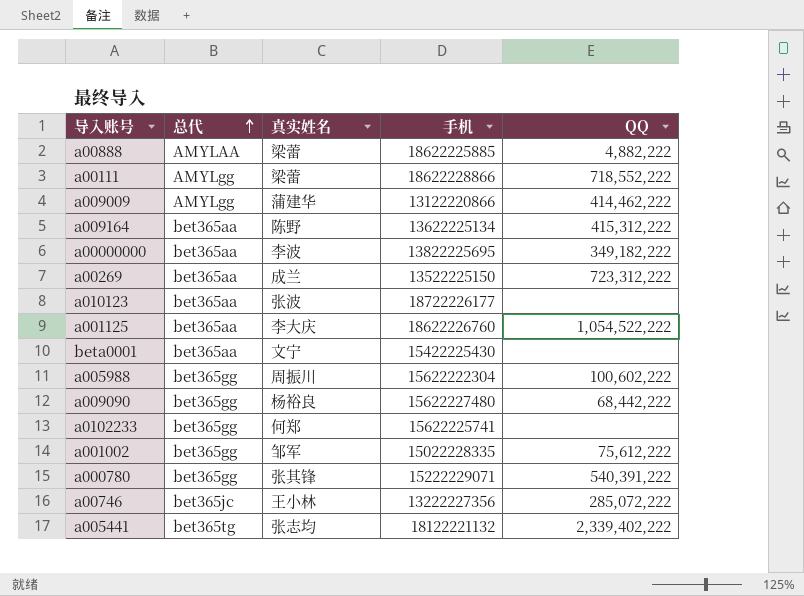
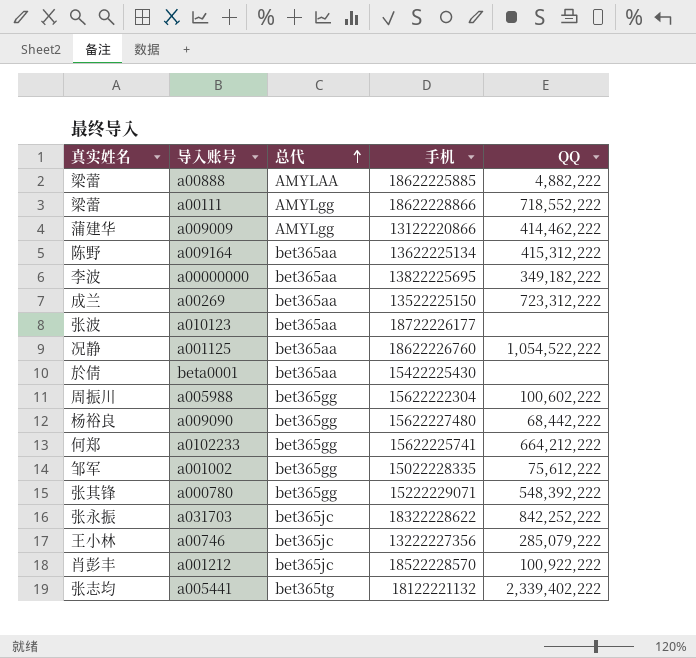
column 真实姓名 | position: 3 -> 1
a001125 | 真实姓名: 李大庆 -> 况静
beta0001 | 真实姓名: 文宁 -> 於倩
a0102233 | QQ: none -> 664,212,222
a000780 | QQ: 540,391,222 -> 548,392,222
row a031703: none -> 张永振 | bet365jc | 18322228622 | 842,252,222
a00746 | QQ: 285,072,222 -> 285,079,222
row a001212: none -> 肖彭丰 | bet365jc | 18522228570 | 100,922,222

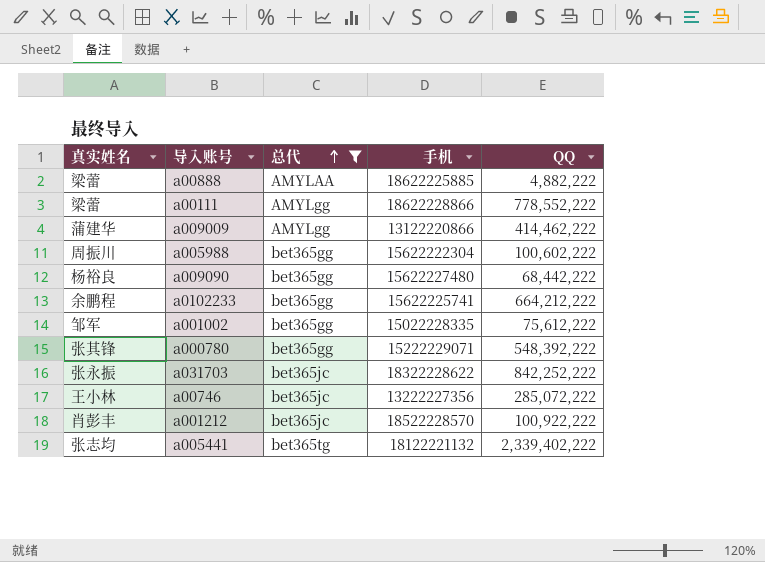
filter: none -> 总代 != bet365aa
a00111 | QQ: 718,552,222 -> 778,552,222
a0102233 | 真实姓名: 何郑 -> 余鹏程
a00746 | QQ: 285,079,222 -> 285,072,222

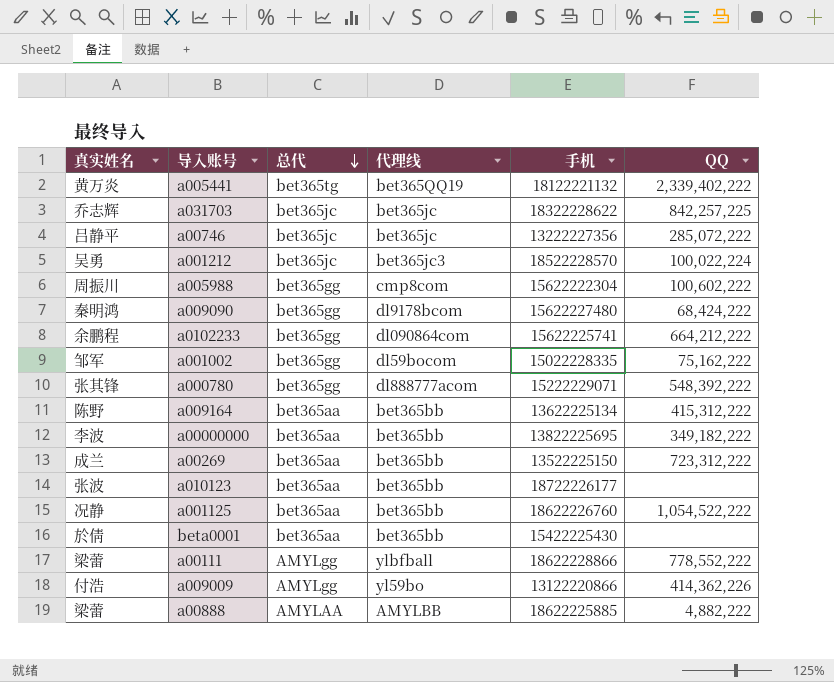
filter: 总代 != bet365aa -> none
row order: 总代 ascending -> 总代 descending
column 代理线 | position: none -> 4
a005441 | 真实姓名: 张志均 -> 黄万炎
a031703 | 真实姓名: 张永振 -> 乔志辉
a031703 | QQ: 842,252,222 -> 842,257,225
a00746 | 真实姓名: 王小林 -> 吕静平
a001212 | 真实姓名: 肖彭丰 -> 吴勇
a001212 | QQ: 100,922,222 -> 100,022,224
a009090 | 真实姓名: 杨裕良 -> 秦明鸿
a009090 | QQ: 68,442,222 -> 68,424,222
a001002 | QQ: 75,612,222 -> 75,162,222
a009009 | 真实姓名: 蒲建华 -> 付浩
a009009 | QQ: 414,462,222 -> 414,362,226

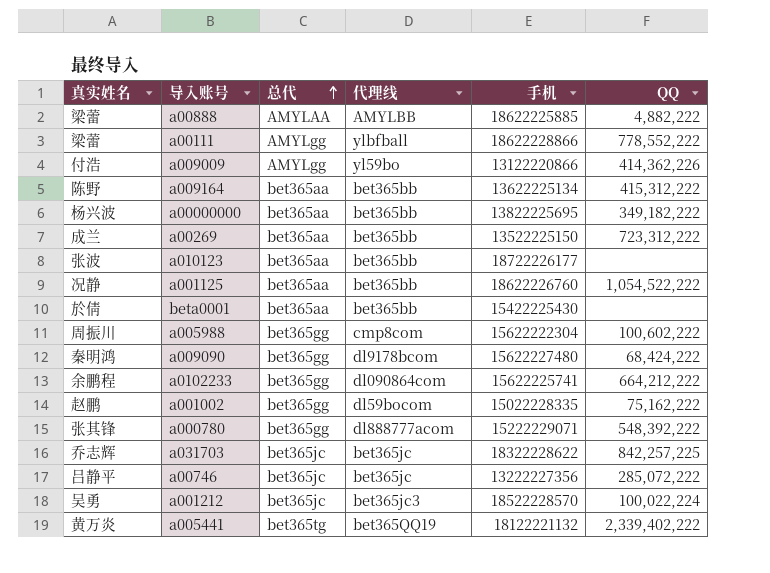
row order: 总代 descending -> 总代 ascending
a00000000 | 真实姓名: 李波 -> 杨兴波
a001002 | 真实姓名: 邹军 -> 赵鹏

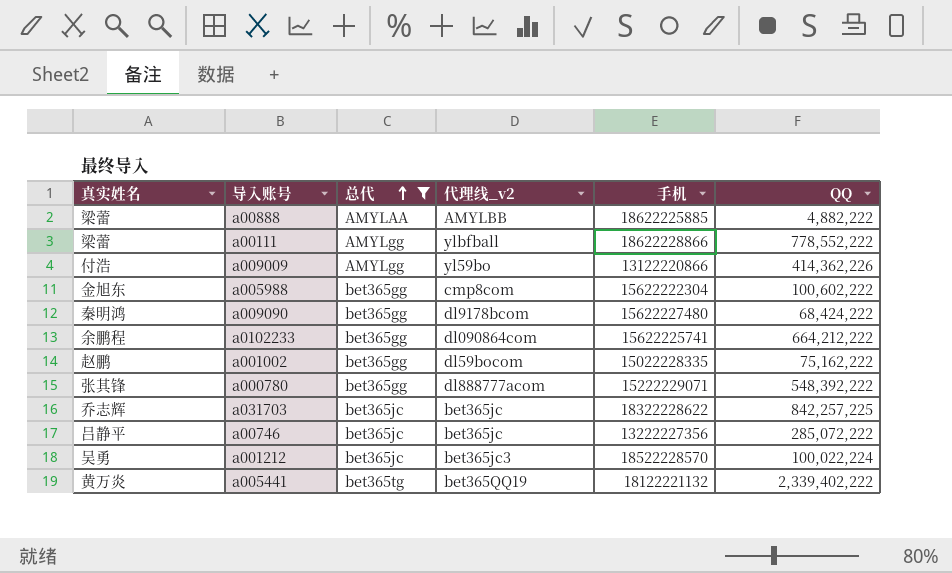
filter: none -> 总代 != bet365aa
column name: 代理线 -> 代理线_v2
a005988 | 真实姓名: 周振川 -> 金旭东

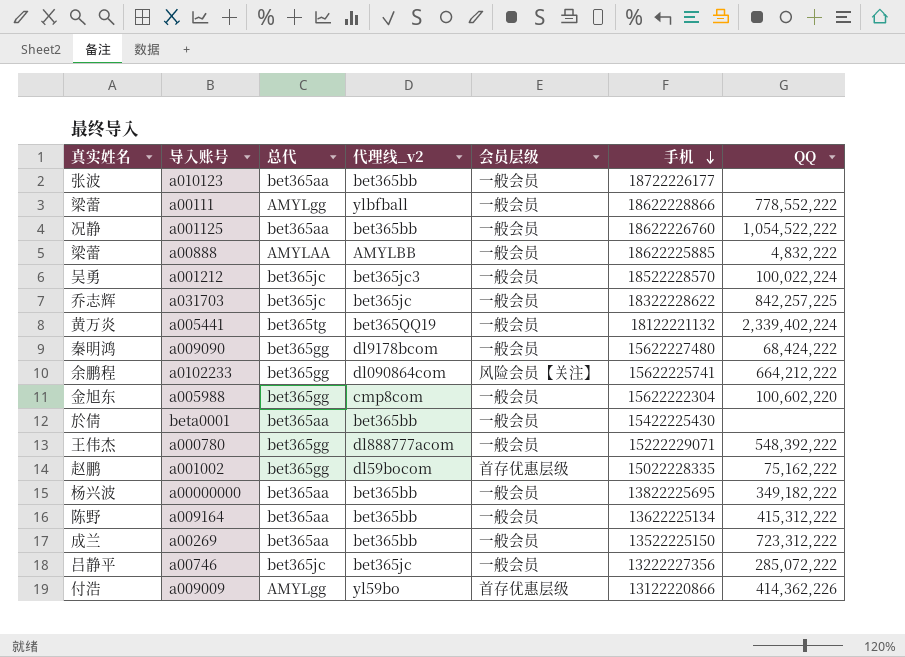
filter: 总代 != bet365aa -> none
row order: 总代 ascending -> 手机 descending
column 会员层级 | position: none -> 5
a00888 | QQ: 4,882,222 -> 4,832,222
a005441 | QQ: 2,339,402,222 -> 2,339,402,224
a005988 | QQ: 100,602,222 -> 100,602,220
a000780 | 真实姓名: 张其锋 -> 王伟杰

